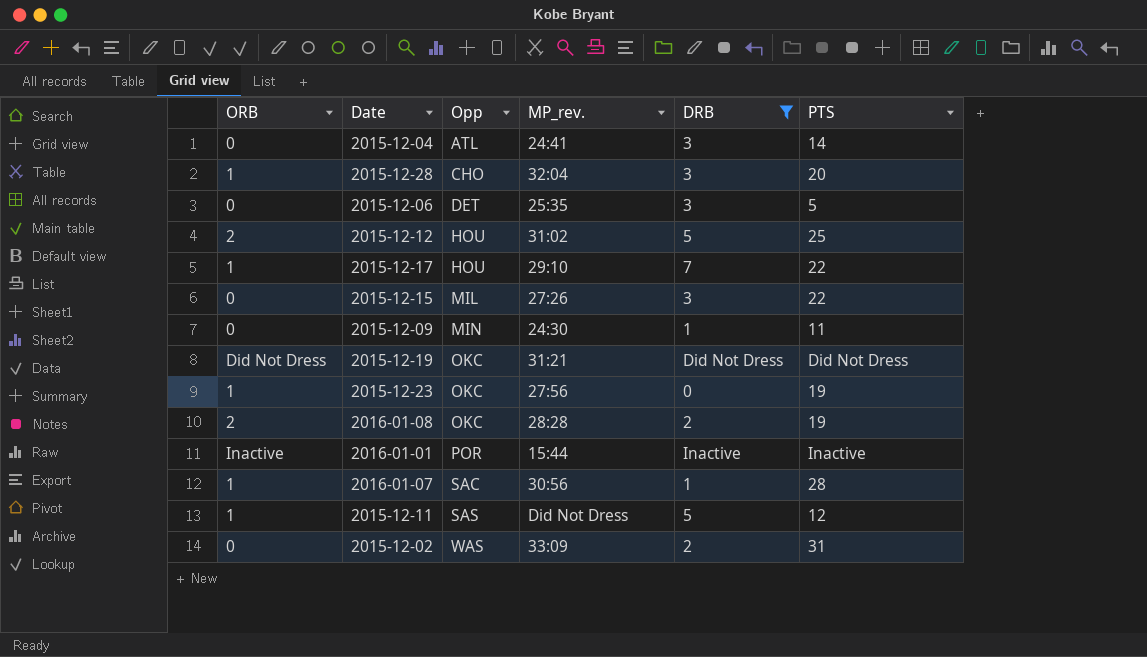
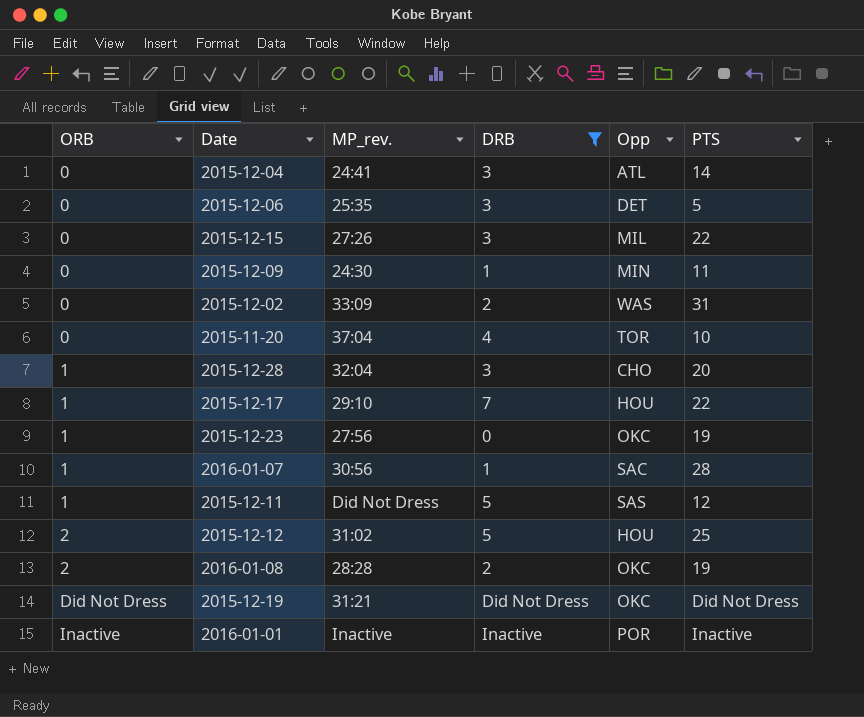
row order: Opp ascending -> ORB ascending
column Opp | position: 3 -> 5
row 2015-11-20: none -> 0 | 37:04 | 4 | TOR | 10
2016-01-01 | MP_rev.: 15:44 -> Inactive

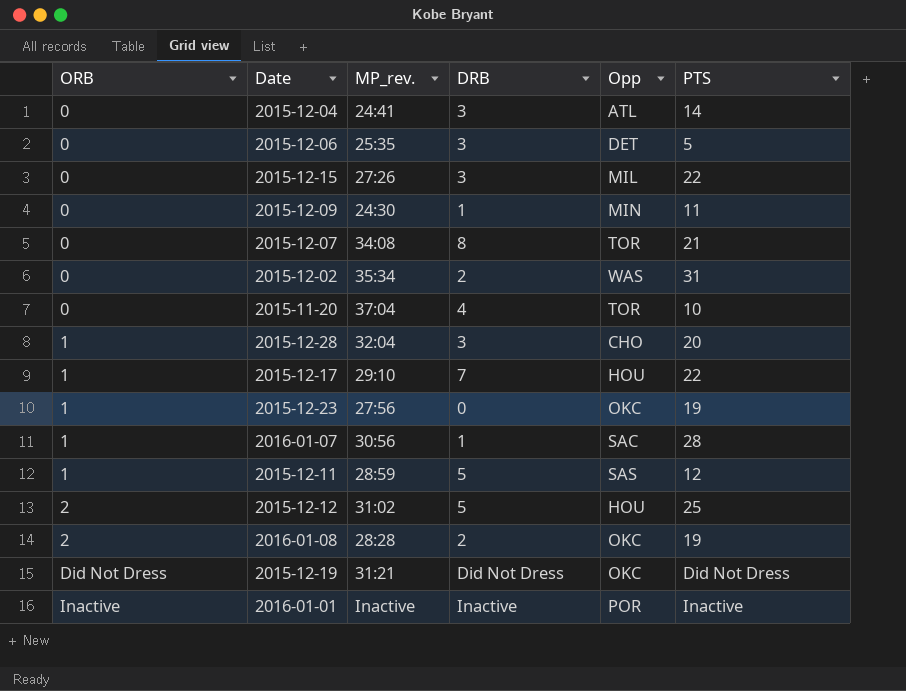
filter: DRB != 8 -> none
2015-12-02 | MP_rev.: 33:09 -> 35:34
2015-12-11 | MP_rev.: Did Not Dress -> 28:59

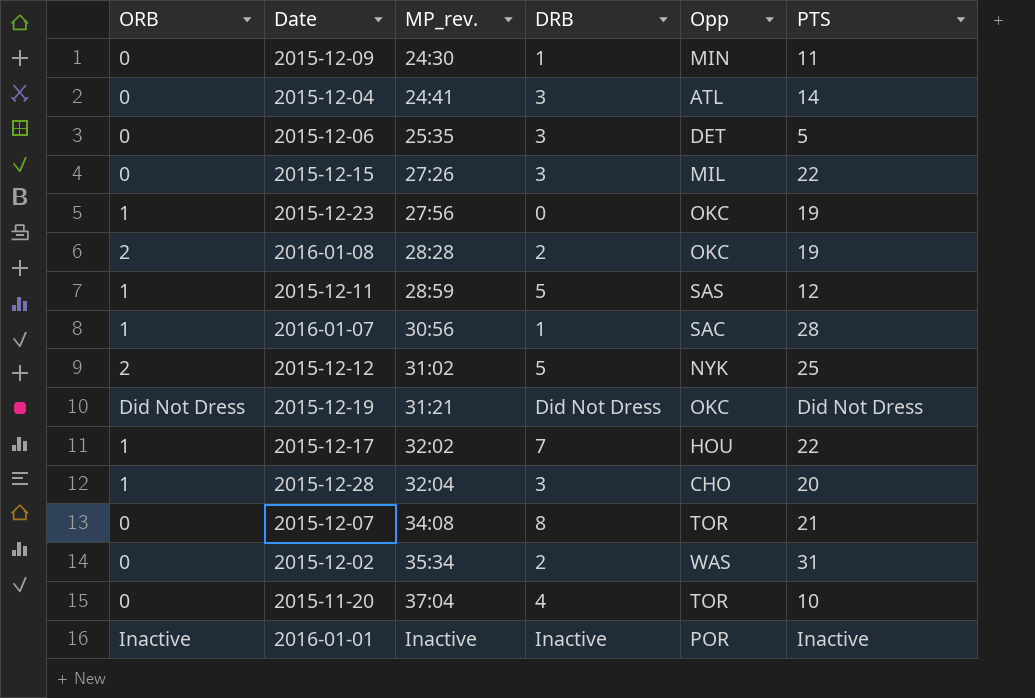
row order: ORB ascending -> MP_rev. ascending
2015-12-12 | Opp: HOU -> NYK
2015-12-17 | MP_rev.: 29:10 -> 32:02

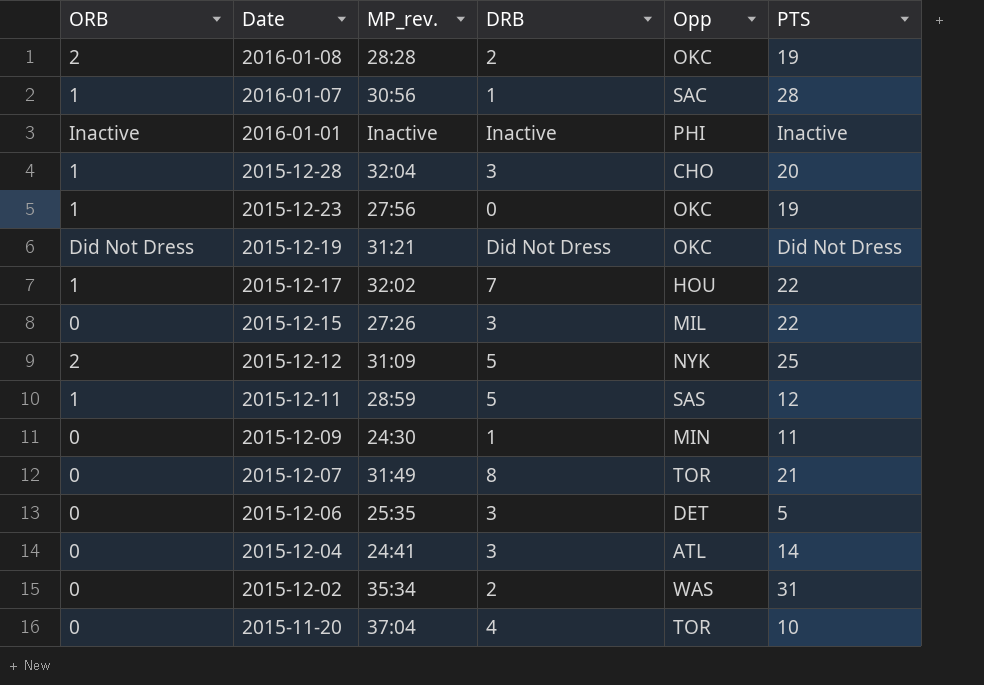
row order: MP_rev. ascending -> Date descending
2016-01-01 | Opp: POR -> PHI
2015-12-12 | MP_rev.: 31:02 -> 31:09
2015-12-07 | MP_rev.: 34:08 -> 31:49

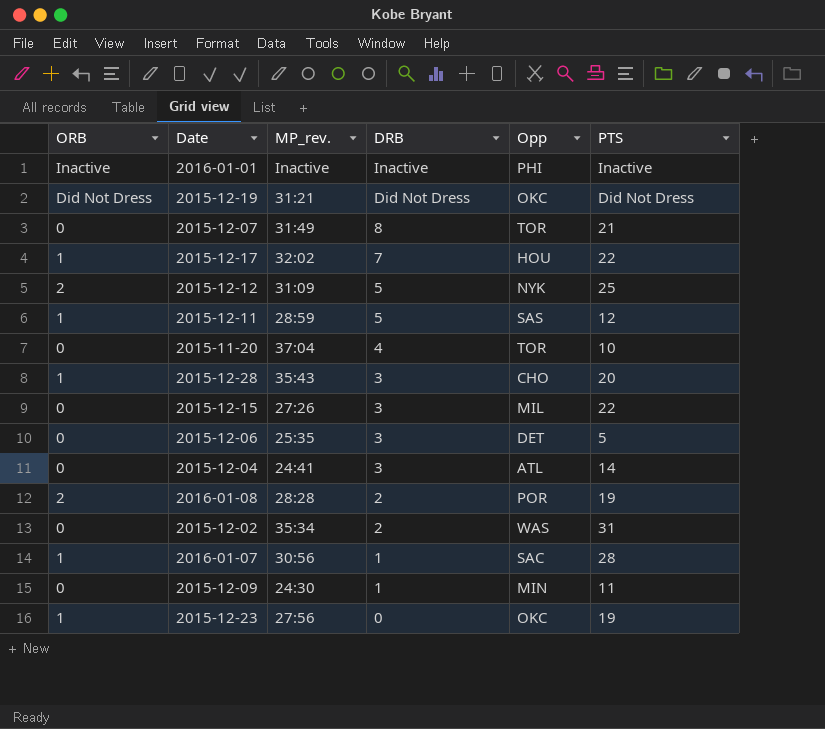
row order: Date descending -> DRB descending
2015-12-28 | MP_rev.: 32:04 -> 35:43
2016-01-08 | Opp: OKC -> POR

